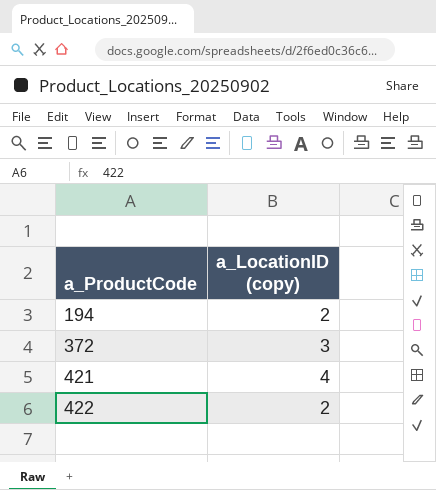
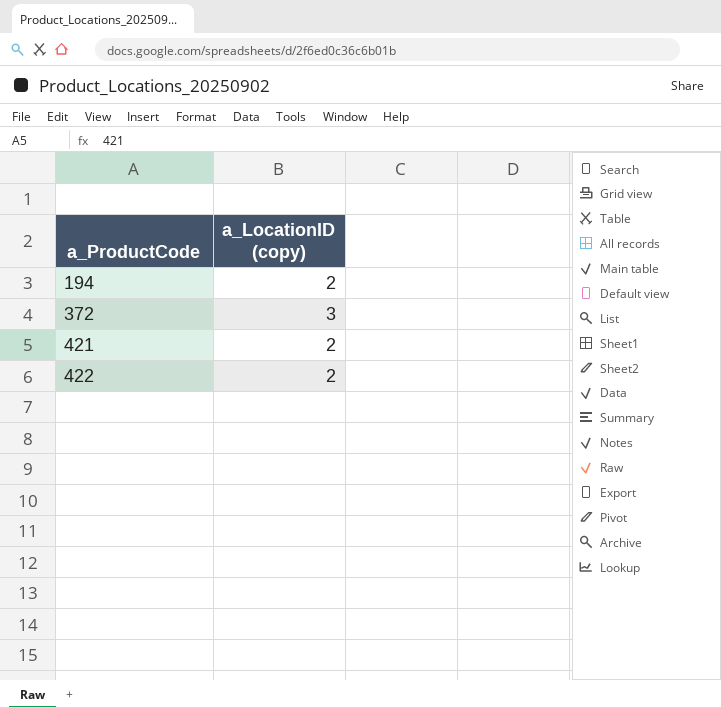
421 | a_LocationID (copy): 4 -> 2

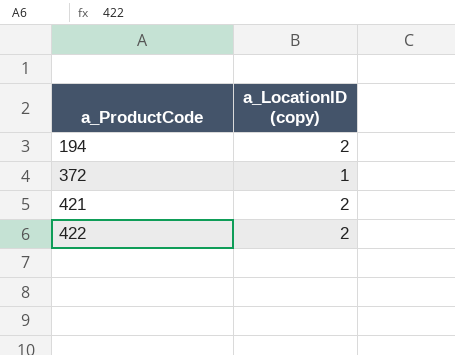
372 | a_LocationID (copy): 3 -> 1

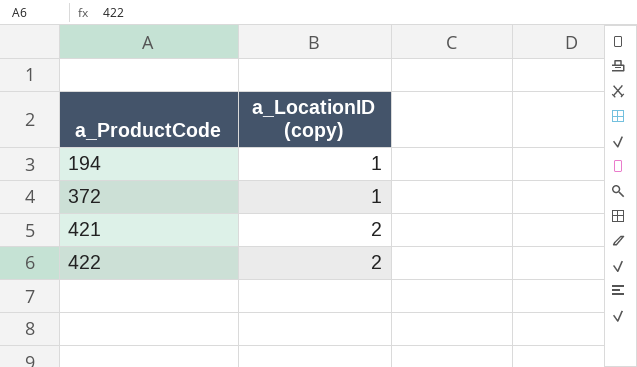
194 | a_LocationID (copy): 2 -> 1

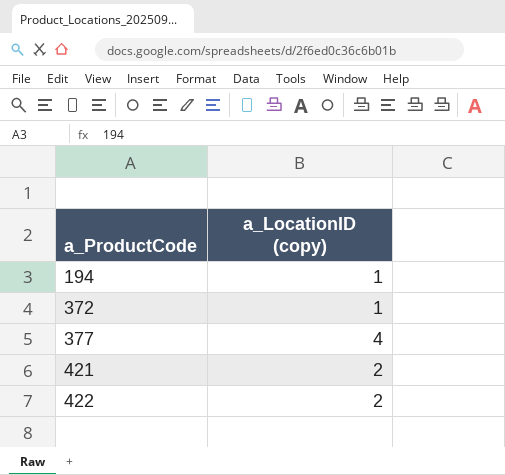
row 377: none -> 4

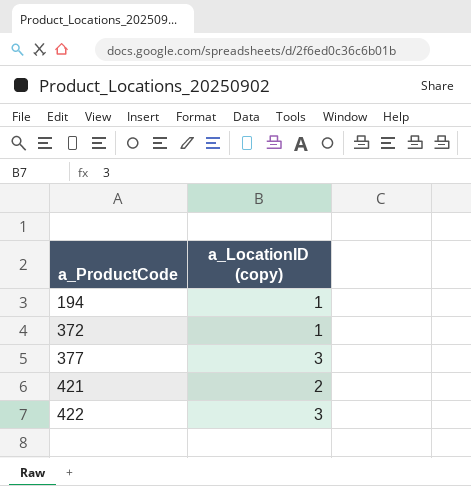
377 | a_LocationID (copy): 4 -> 3
422 | a_LocationID (copy): 2 -> 3

